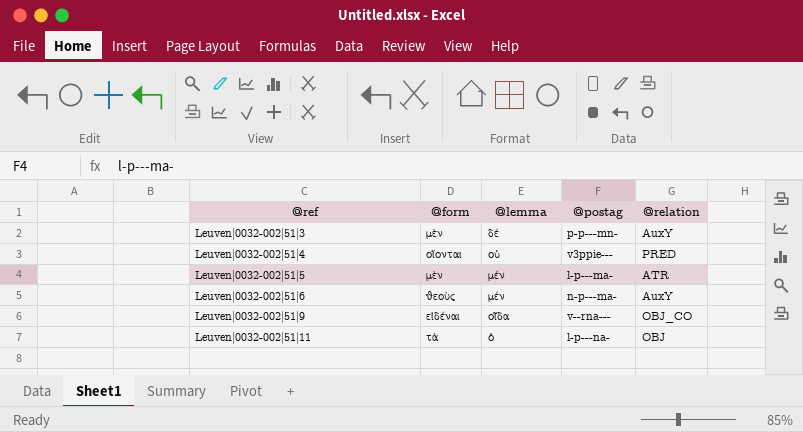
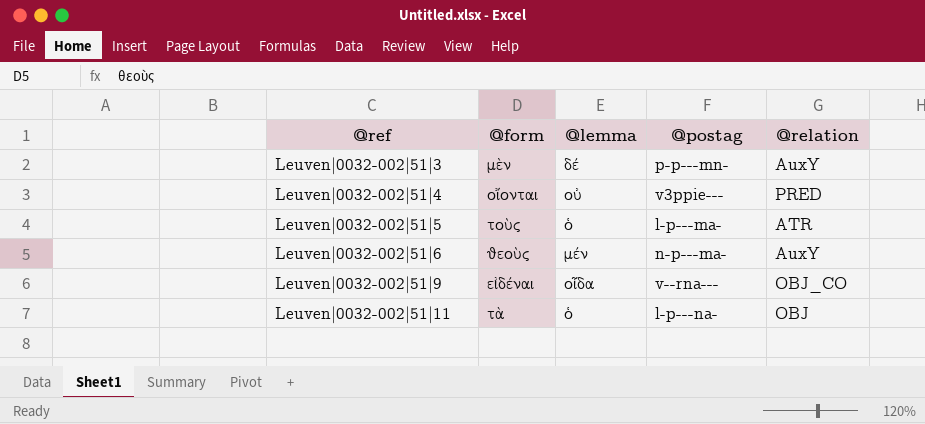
Leuven|0032-002|51|5 | @form: μὲν -> τοὺς
Leuven|0032-002|51|5 | @lemma: μέν -> ὁ

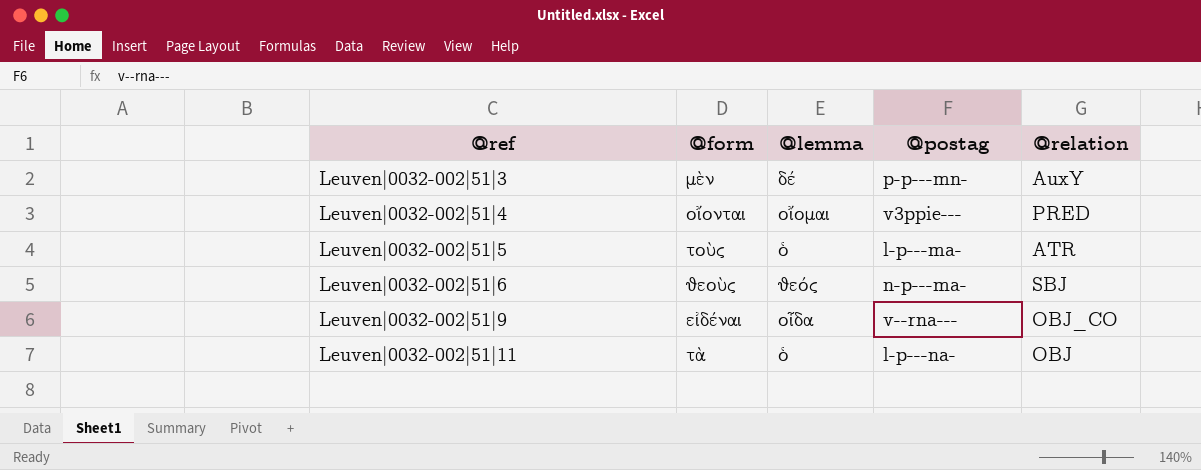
Leuven|0032-002|51|4 | @lemma: οὐ -> οἴομαι
Leuven|0032-002|51|6 | @lemma: μέν -> θεός
Leuven|0032-002|51|6 | @relation: AuxY -> SBJ

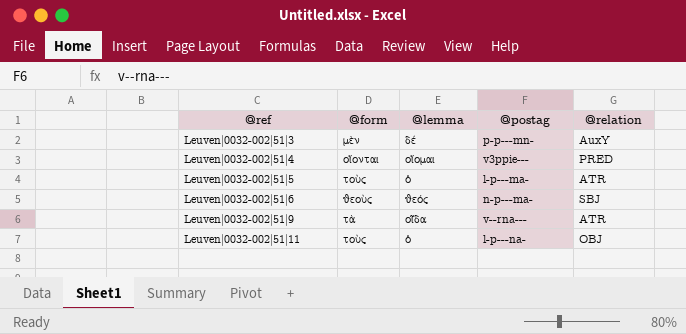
Leuven|0032-002|51|9 | @form: εἰδέναι -> τὰ
Leuven|0032-002|51|9 | @relation: OBJ_CO -> ATR
Leuven|0032-002|51|11 | @form: τὰ -> τοὺς

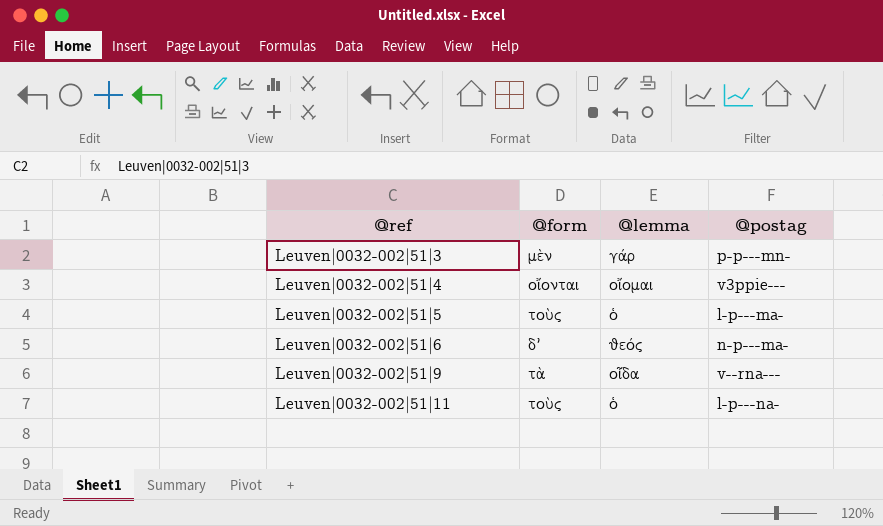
column @relation | position: 5 -> none
Leuven|0032-002|51|3 | @lemma: δέ -> γάρ
Leuven|0032-002|51|6 | @form: θεοὺς -> δ’

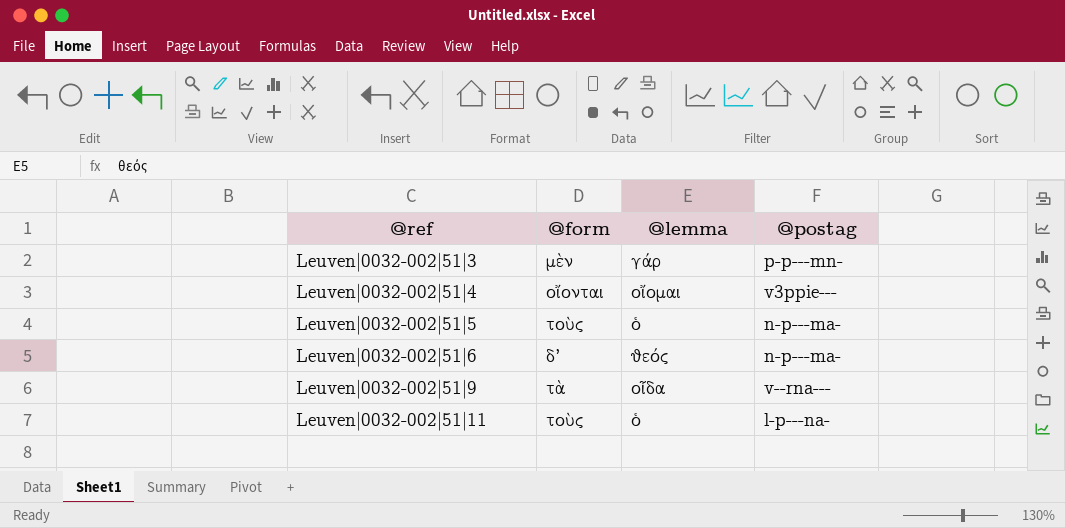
Leuven|0032-002|51|5 | @postag: l-p---ma- -> n-p---ma-

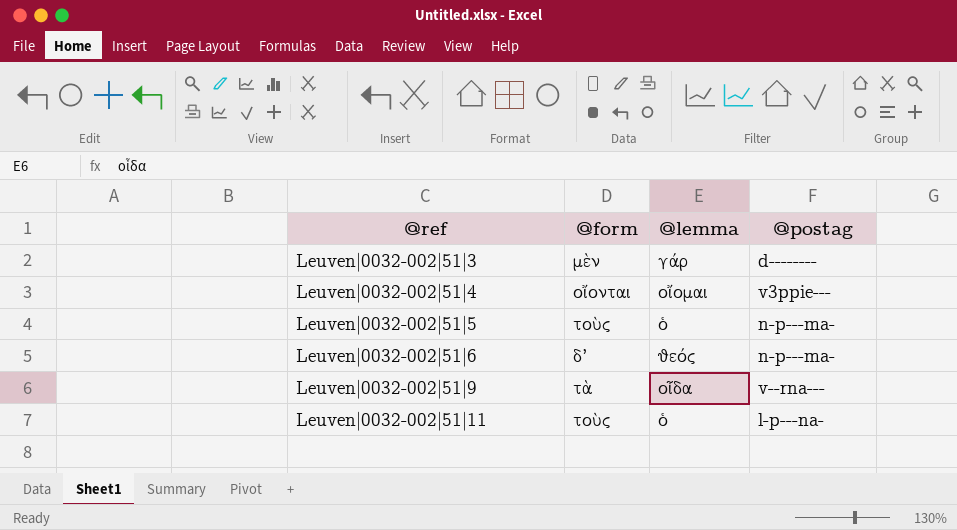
Leuven|0032-002|51|3 | @postag: p-p---mn- -> d--------

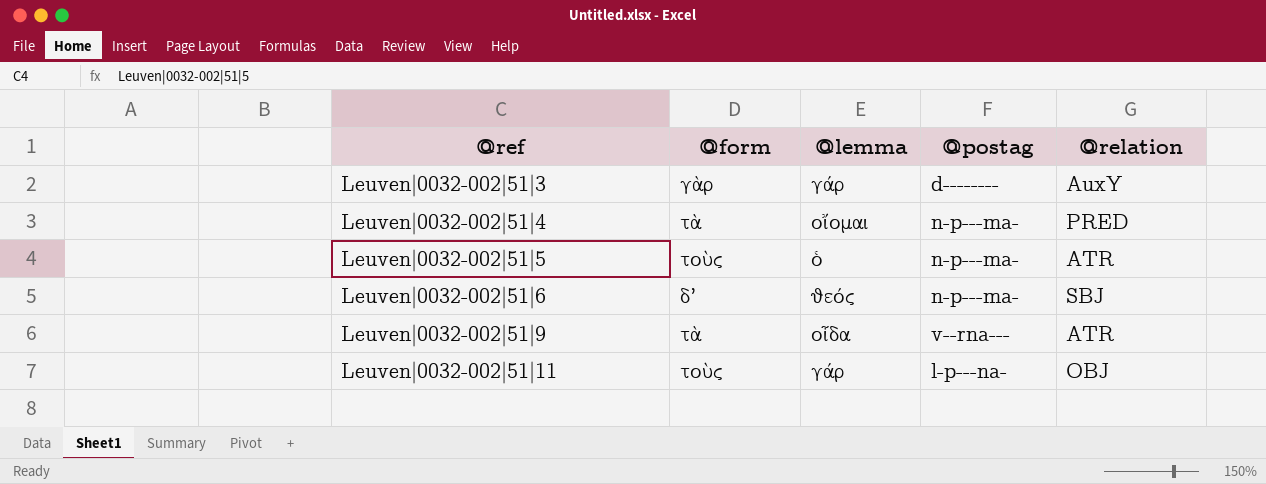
column @relation | position: none -> 5
Leuven|0032-002|51|3 | @form: μὲν -> γὰρ
Leuven|0032-002|51|4 | @form: οἴονται -> τὰ
Leuven|0032-002|51|4 | @postag: v3ppie--- -> n-p---ma-
Leuven|0032-002|51|11 | @lemma: ὁ -> γάρ

